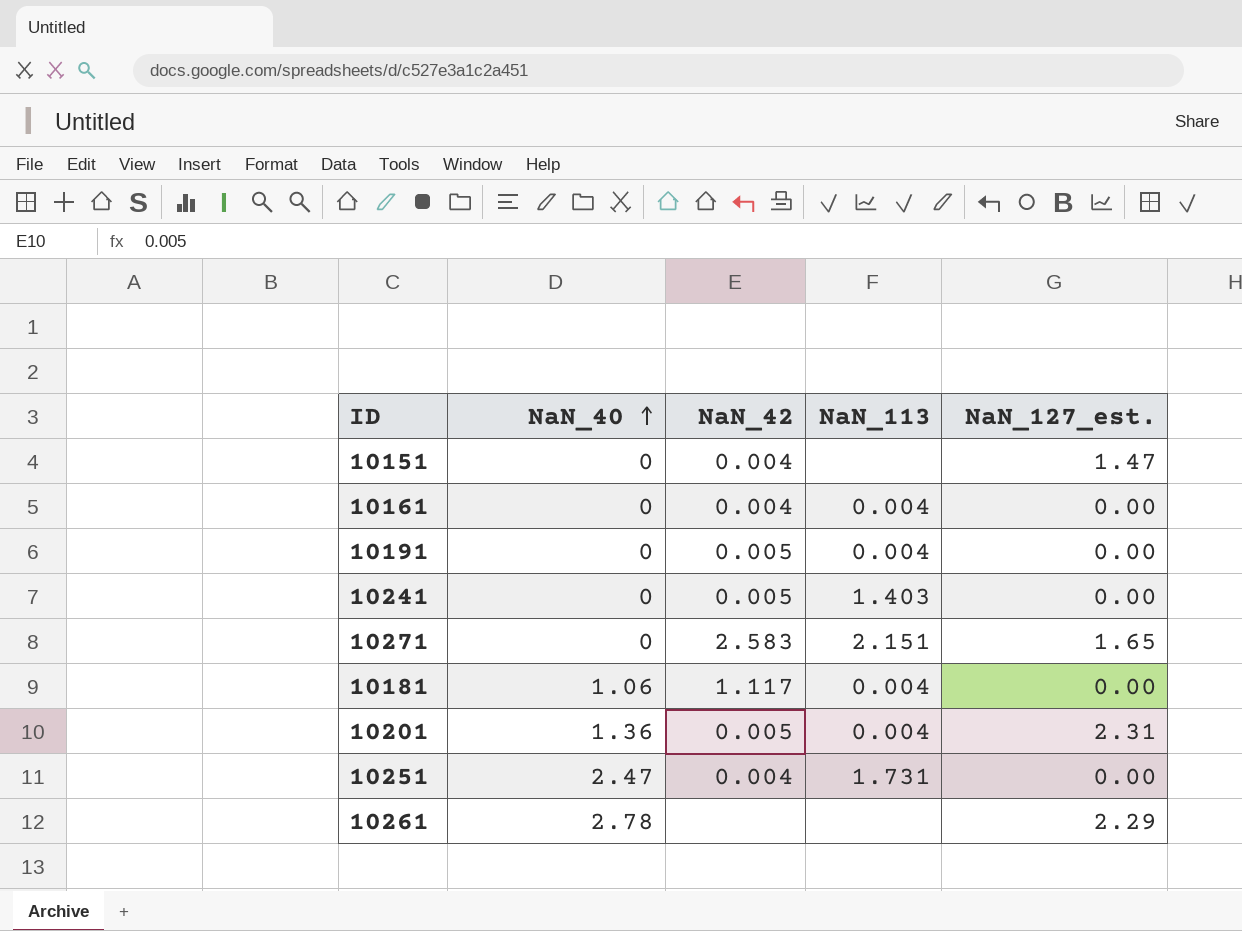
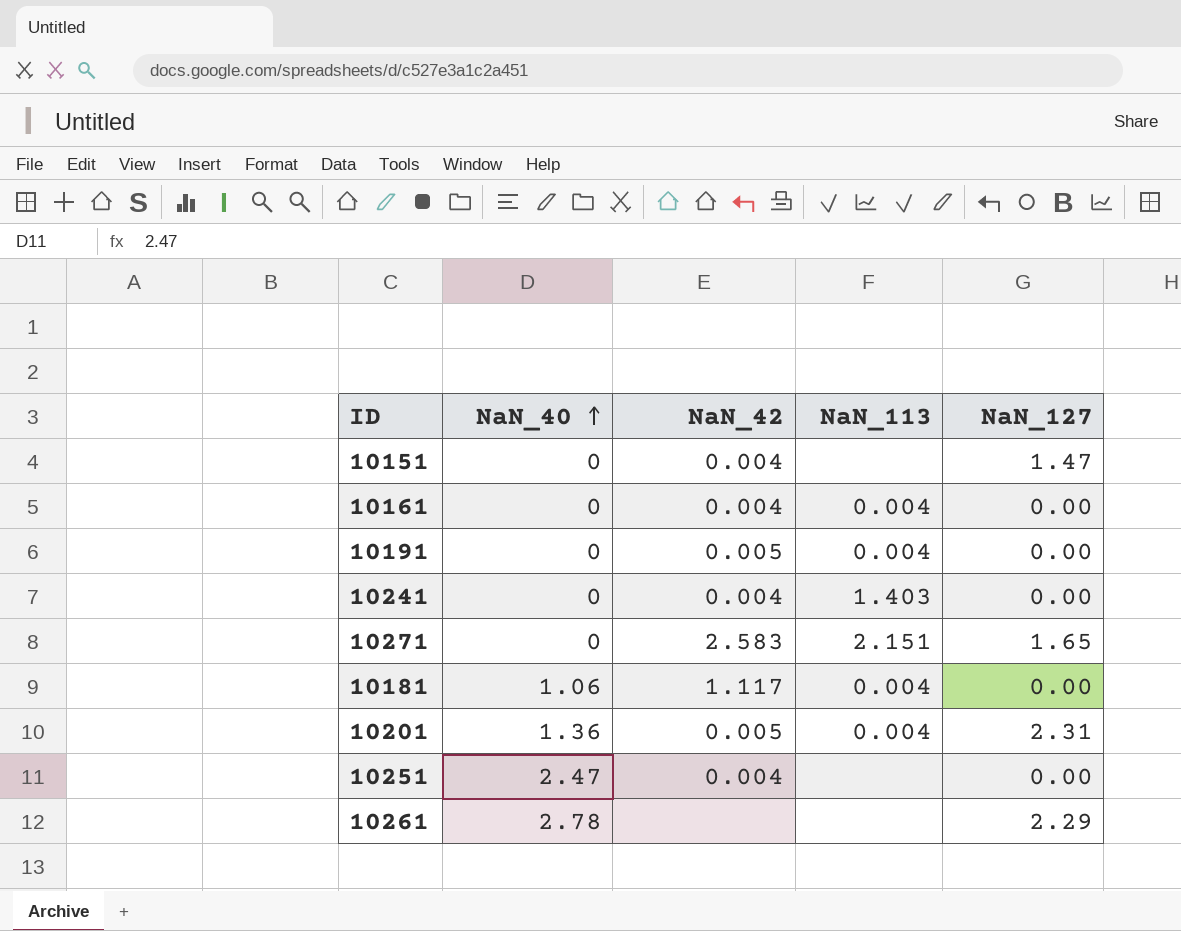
column name: NaN_127_est. -> NaN_127
10241 | NaN_42: 0.005 -> 0.004
10251 | NaN_113: 1.731 -> none

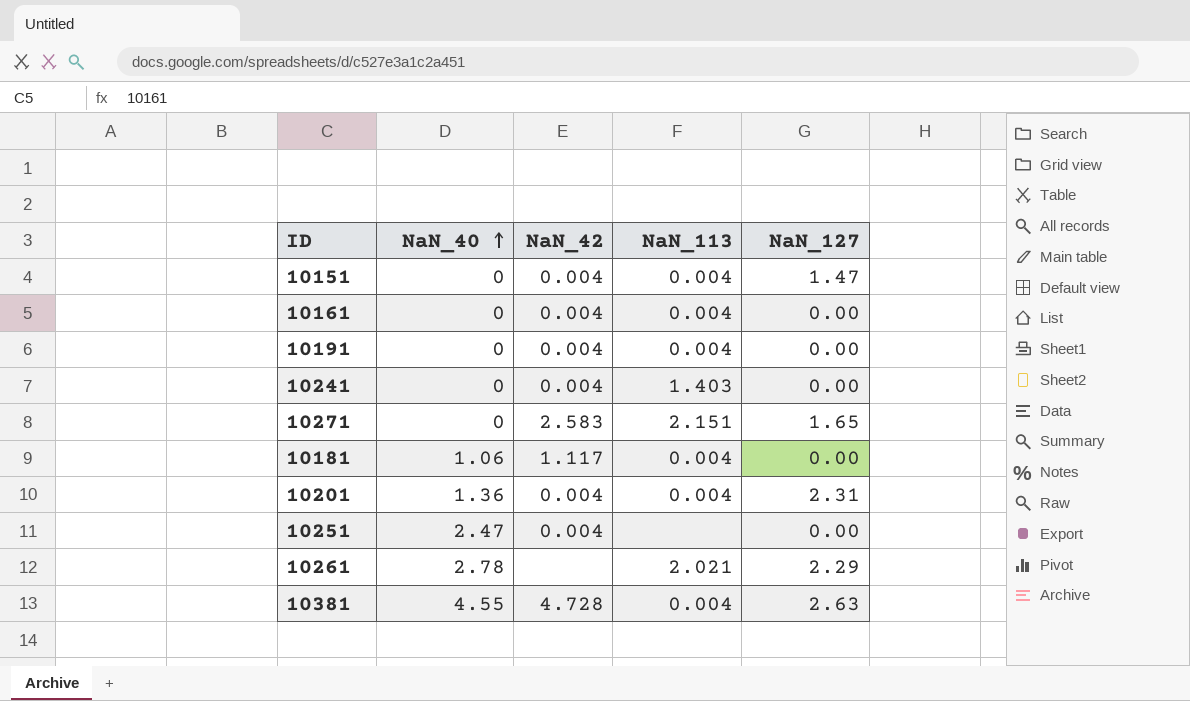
10151 | NaN_113: none -> 0.004
10191 | NaN_42: 0.005 -> 0.004
10201 | NaN_42: 0.005 -> 0.004
10261 | NaN_113: none -> 2.021
row 10381: none -> 4.55 | 4.728 | 0.004 | 2.63

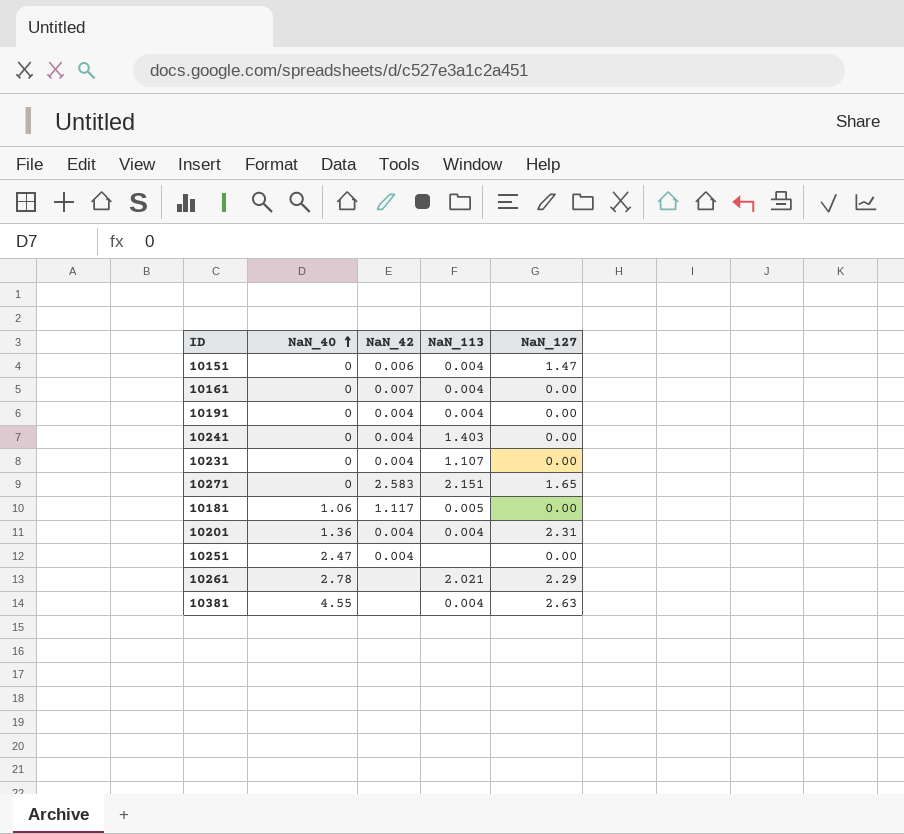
10151 | NaN_42: 0.004 -> 0.006
10161 | NaN_42: 0.004 -> 0.007
row 10231: none -> 0 | 0.004 | 1.107 | 0.00
10181 | NaN_113: 0.004 -> 0.005
10381 | NaN_42: 4.728 -> none

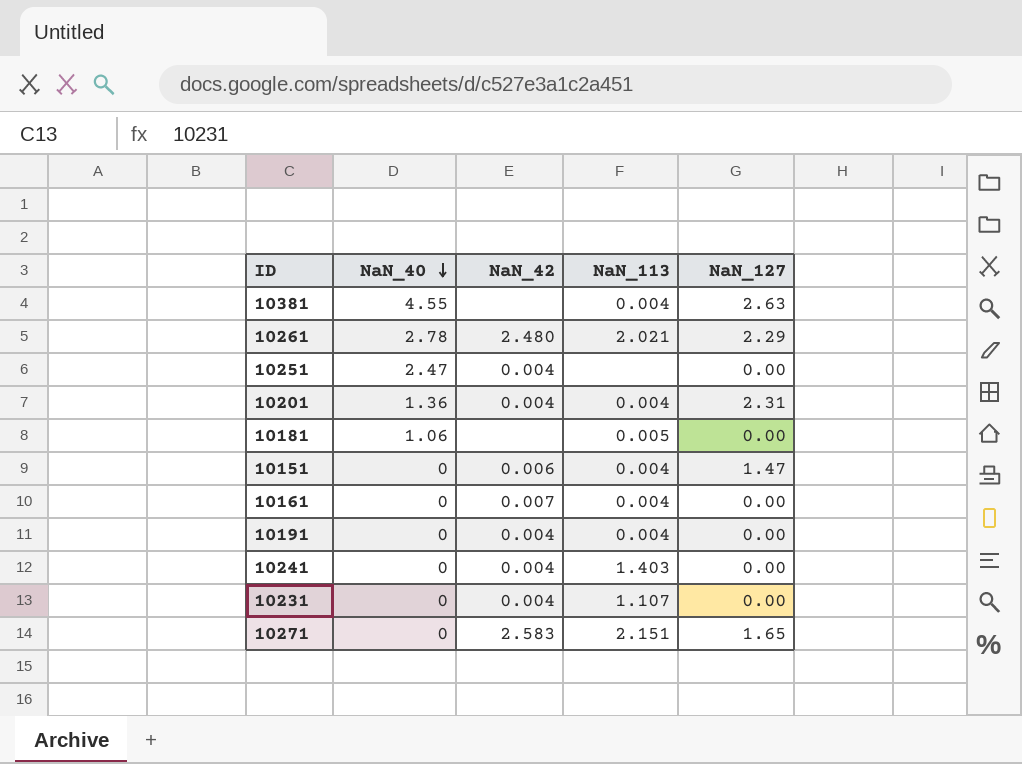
row order: NaN_40 ascending -> NaN_40 descending
10261 | NaN_42: none -> 2.480
10181 | NaN_42: 1.117 -> none

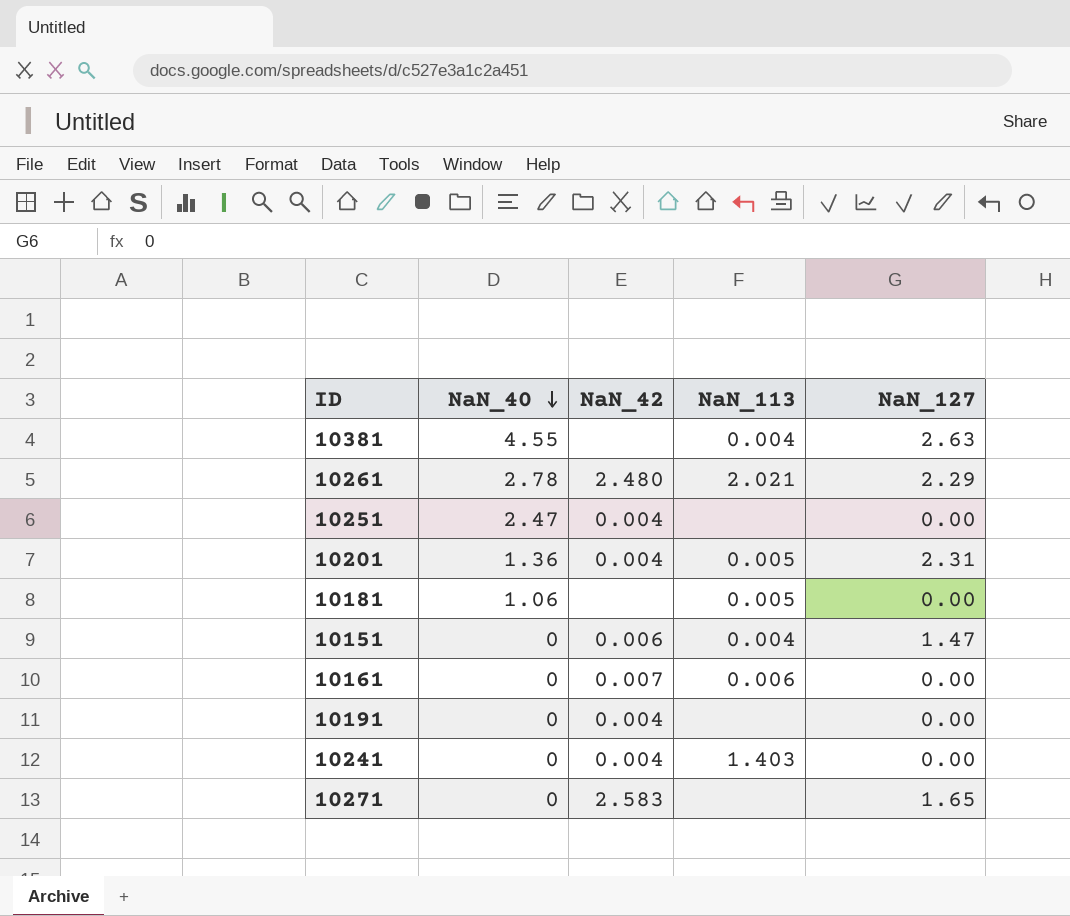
row 10231: 0 | 0.004 | 1.107 | 0.00 -> none
10201 | NaN_113: 0.004 -> 0.005
10161 | NaN_113: 0.004 -> 0.006
10191 | NaN_113: 0.004 -> none
10271 | NaN_113: 2.151 -> none

